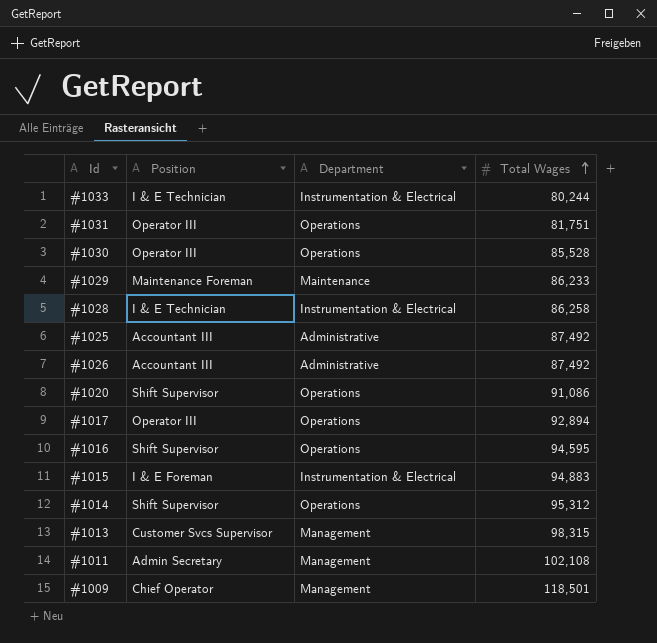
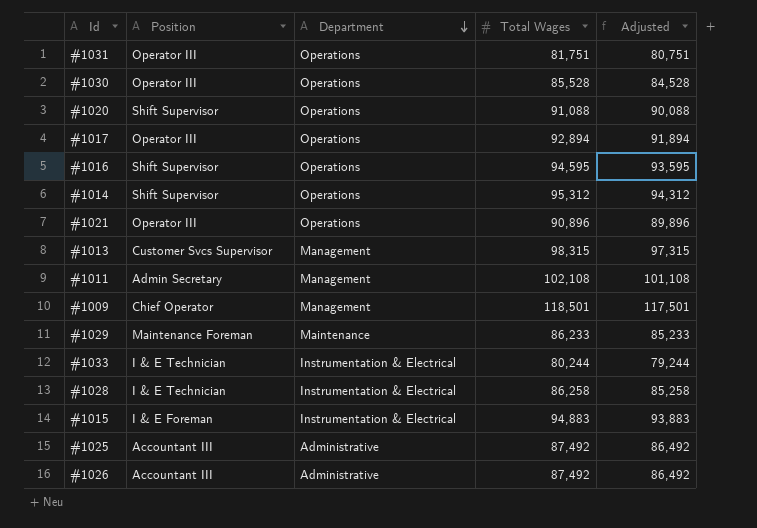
row order: Total Wages ascending -> Department descending
column Adjusted | formula: none -> [Total Wages] - 1000
#1020 | Total Wages: 91,086 -> 91,088
row #1021: none -> Operator III | Operations | 90,896 | 89,896

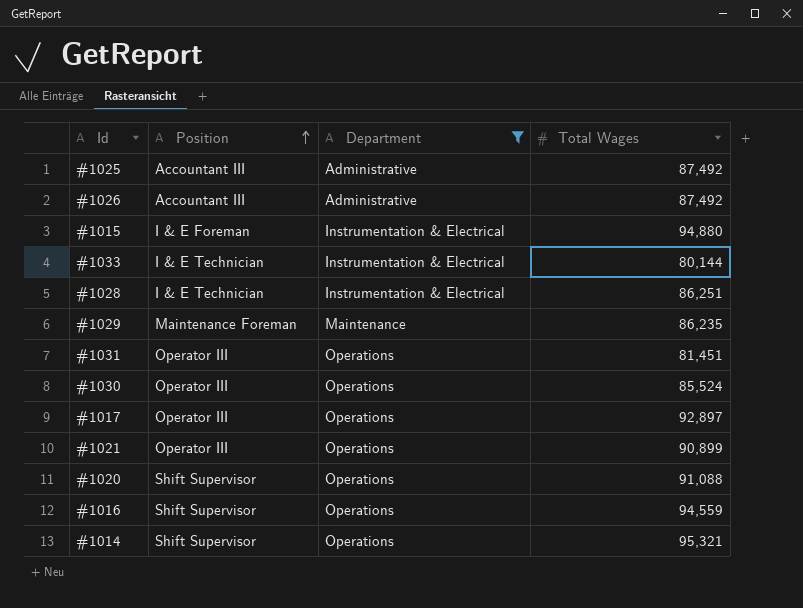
filter: none -> Department != Management
row order: Department descending -> Position ascending
column Adjusted | formula: [Total Wages] - 1000 -> none
#1015 | Total Wages: 94,883 -> 94,880
#1033 | Total Wages: 80,244 -> 80,144
#1028 | Total Wages: 86,258 -> 86,251
#1029 | Total Wages: 86,233 -> 86,235
#1031 | Total Wages: 81,751 -> 81,451
#1030 | Total Wages: 85,528 -> 85,524
#1017 | Total Wages: 92,894 -> 92,897
#1021 | Total Wages: 90,896 -> 90,899
#1016 | Total Wages: 94,595 -> 94,559
#1014 | Total Wages: 95,312 -> 95,321

